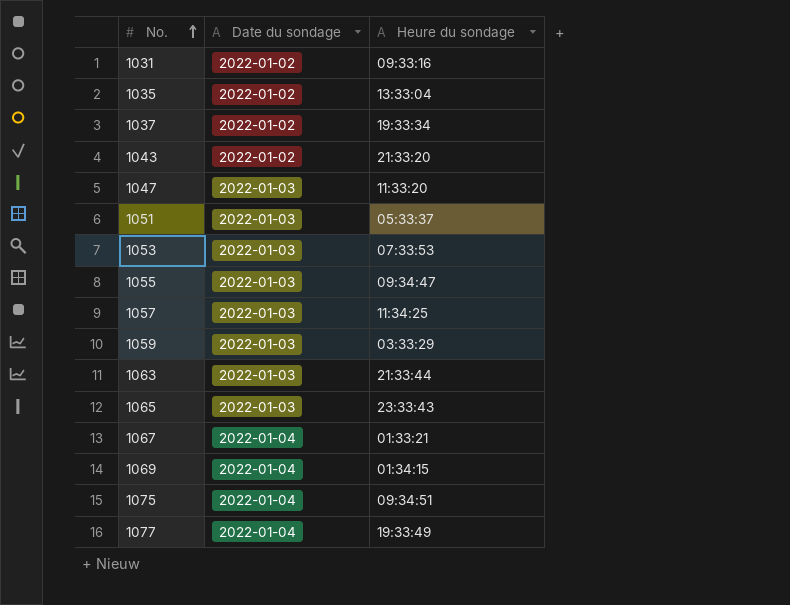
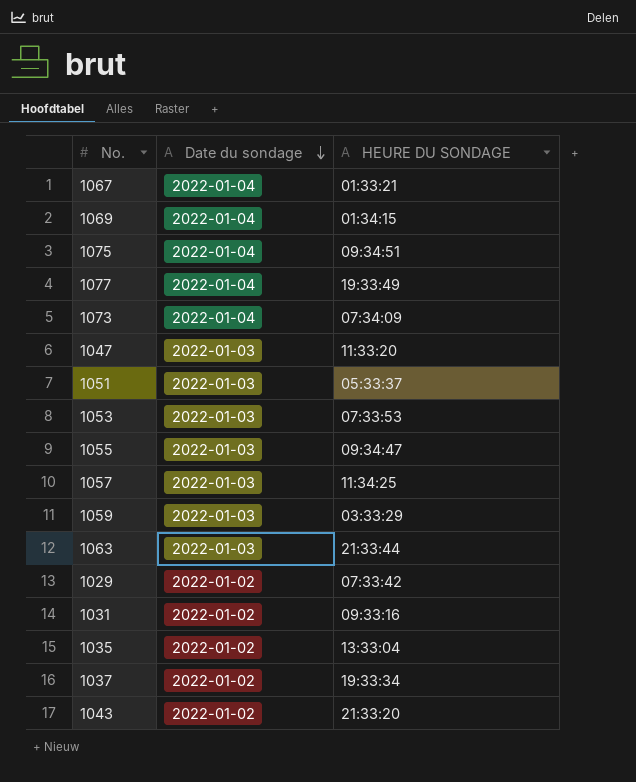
row order: No. ascending -> Date du sondage descending
column name: Heure du sondage -> HEURE DU SONDAGE
row 1065: 2022-01-03 | 23:33:43 -> none
row 1073: none -> 2022-01-04 | 07:34:09
row 1029: none -> 2022-01-02 | 07:33:42

